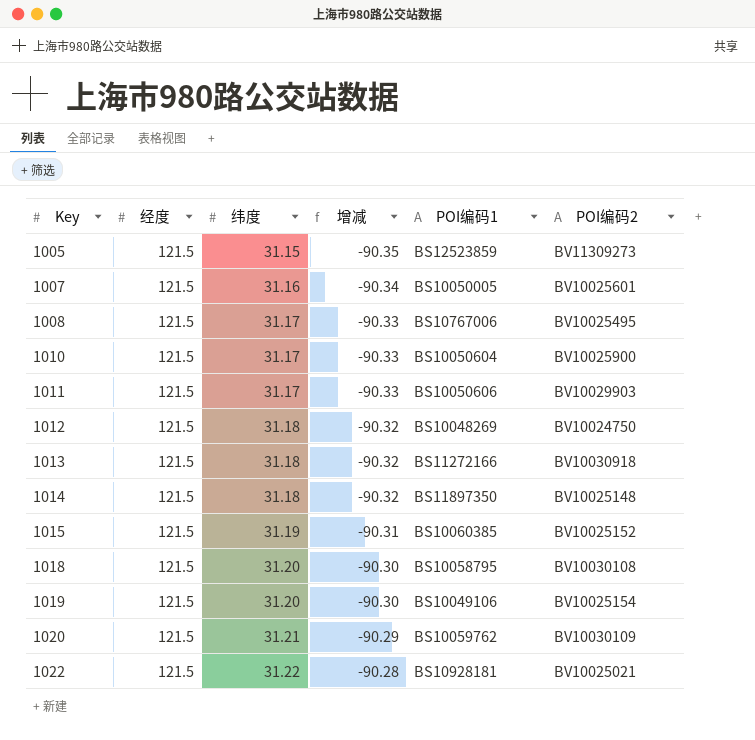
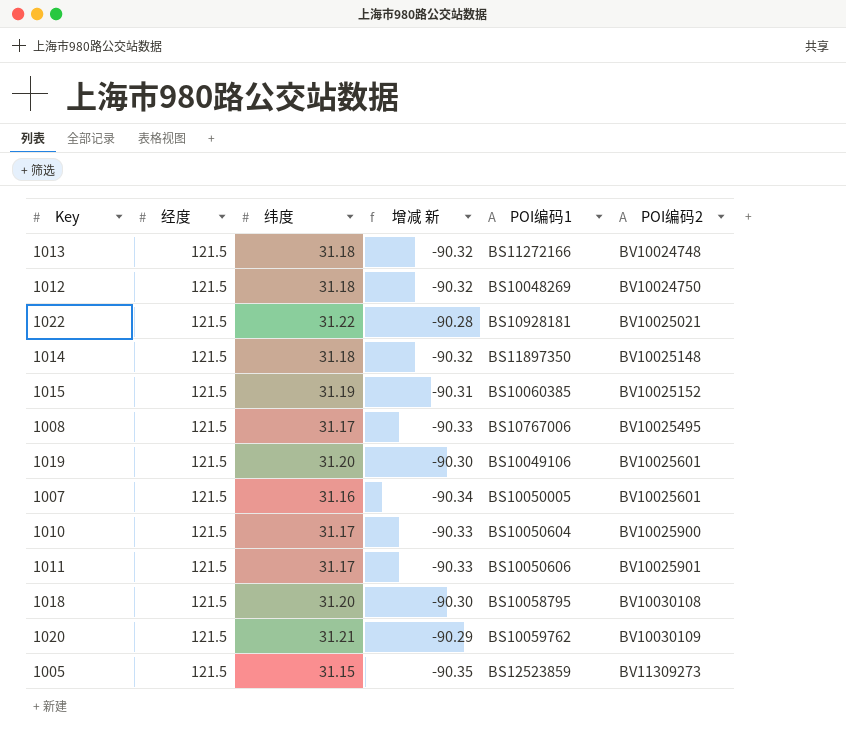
row order: Key ascending -> POI编码2 ascending
column name: 增减 -> 增减 新
1013 | POI编码2: BV10030918 -> BV10024748
1019 | POI编码2: BV10025154 -> BV10025601
1011 | POI编码2: BV10029903 -> BV10025901

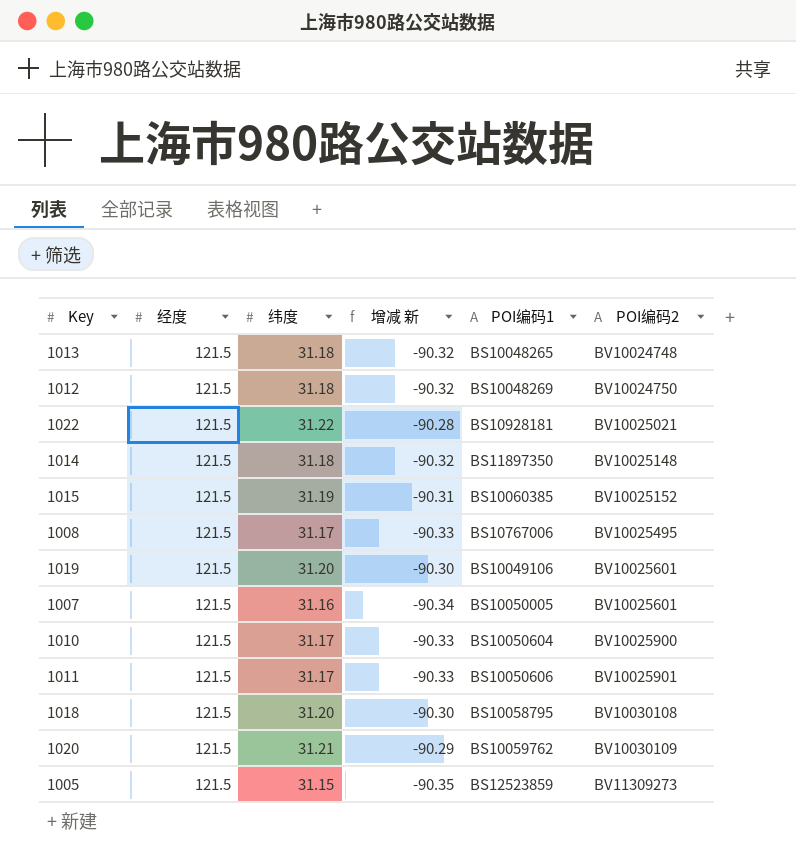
1013 | POI编码1: BS11272166 -> BS10048265

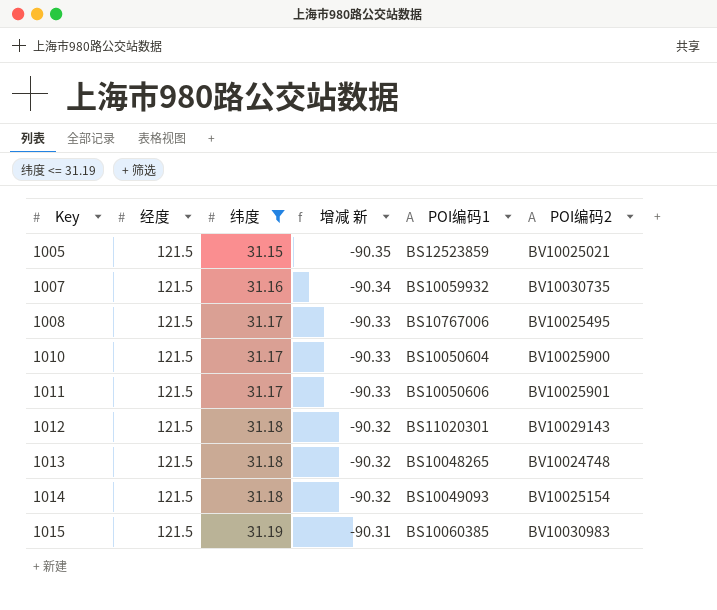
filter: none -> 纬度 <= 31.19
row order: POI编码2 ascending -> Key ascending
1005 | POI编码2: BV11309273 -> BV10025021
1007 | POI编码1: BS10050005 -> BS10059932
1007 | POI编码2: BV10025601 -> BV10030735
1012 | POI编码1: BS10048269 -> BS11020301
1012 | POI编码2: BV10024750 -> BV10029143
1014 | POI编码1: BS11897350 -> BS10049093
1014 | POI编码2: BV10025148 -> BV10025154
1015 | POI编码2: BV10025152 -> BV10030983

